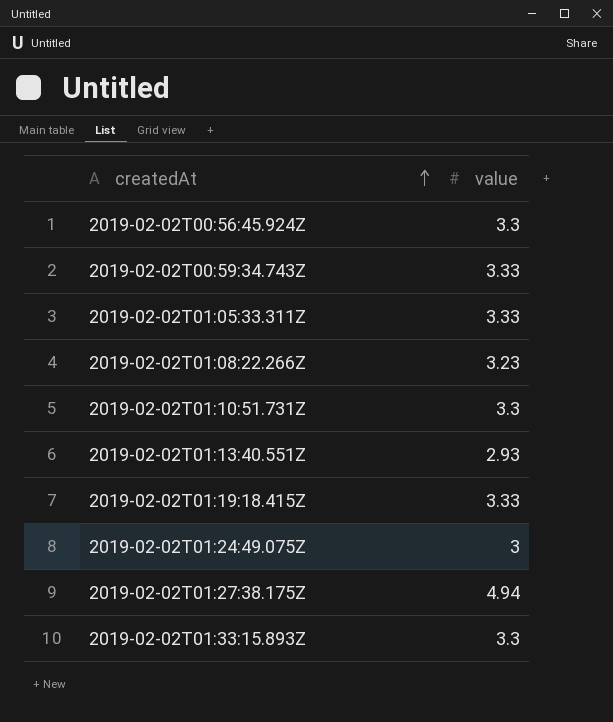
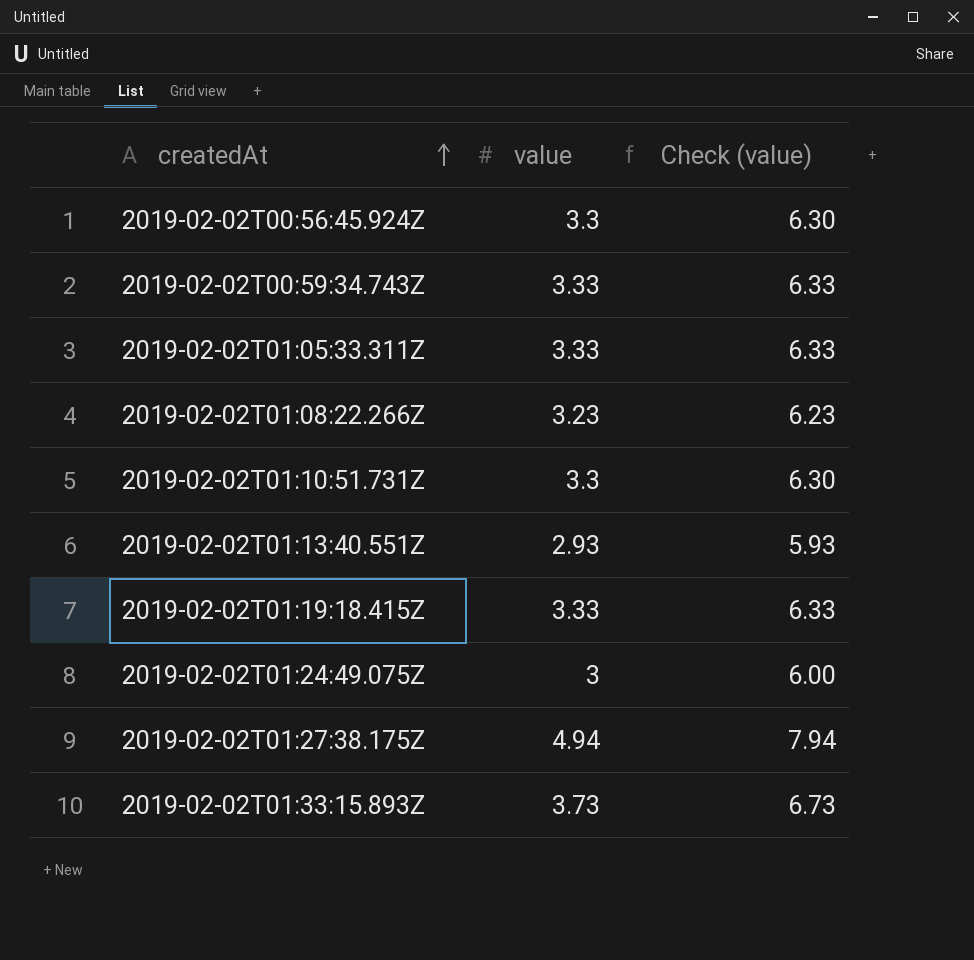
column Check (value) | formula: none -> [value] + 3
2019-02-02T01:33:15.893Z | value: 3.3 -> 3.73

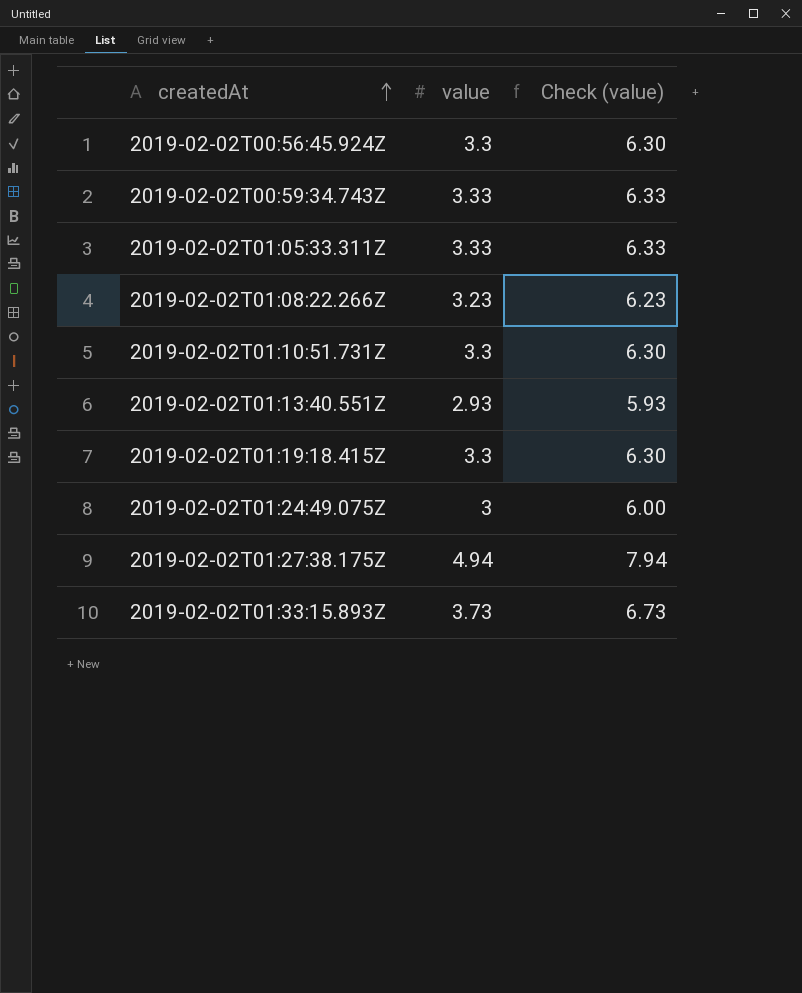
2019-02-02T01:19:18.415Z | value: 3.33 -> 3.3
2019-02-02T01:19:18.415Z | Check (value): 6.33 -> 6.30

